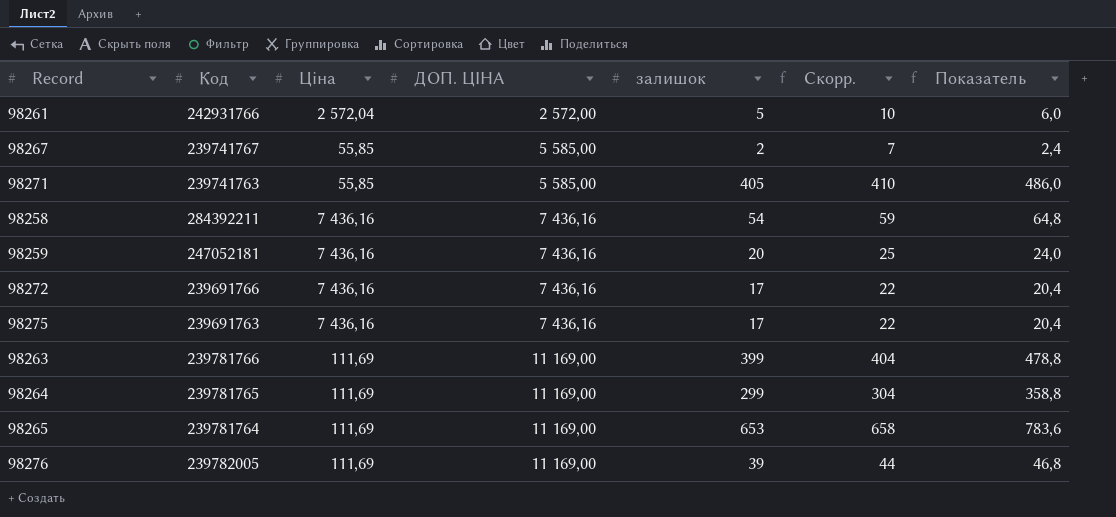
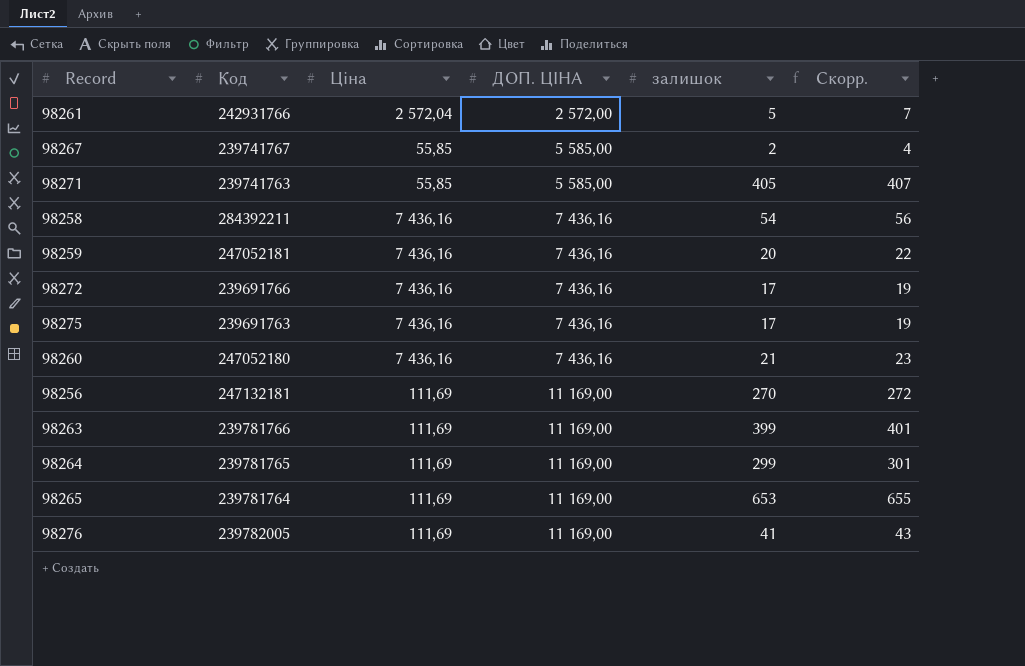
column Показатель | formula: [залишок] * 1,2 -> none
column Скорр. | formula: [залишок] + 5 -> [залишок] + 2
row 98260: none -> 247052180 | 7 436,16 | 7 436,16 | 21 | 23
row 98256: none -> 247132181 | 111,69 | 11 169,00 | 270 | 272
98276 | залишок: 39 -> 41

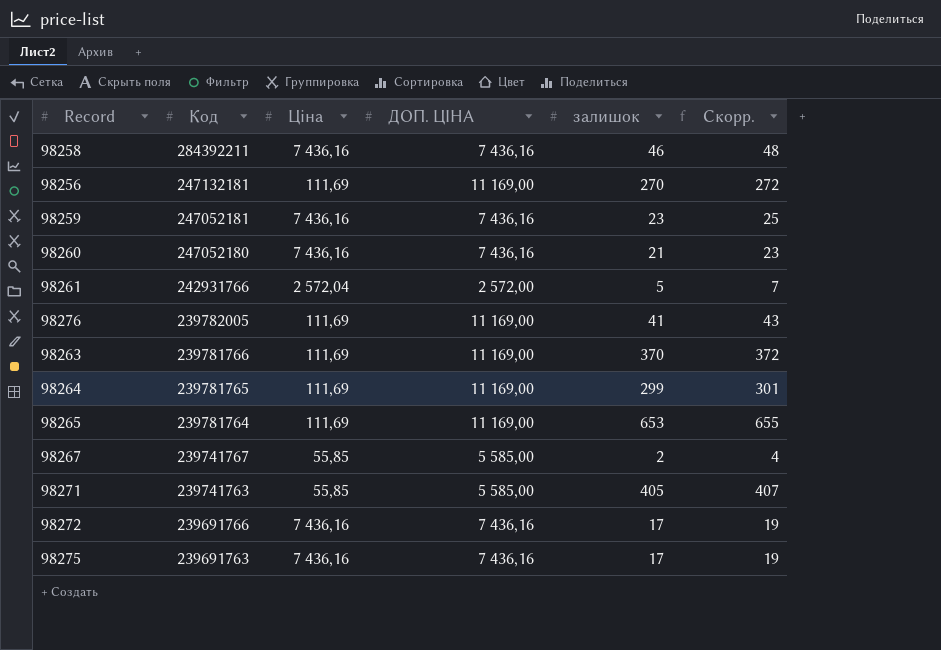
row order: ДОП. ЦІНА ascending -> Код descending
98258 | залишок: 54 -> 46
98258 | Скорр.: 56 -> 48
98259 | залишок: 20 -> 23
98259 | Скорр.: 22 -> 25
98263 | залишок: 399 -> 370
98263 | Скорр.: 401 -> 372

